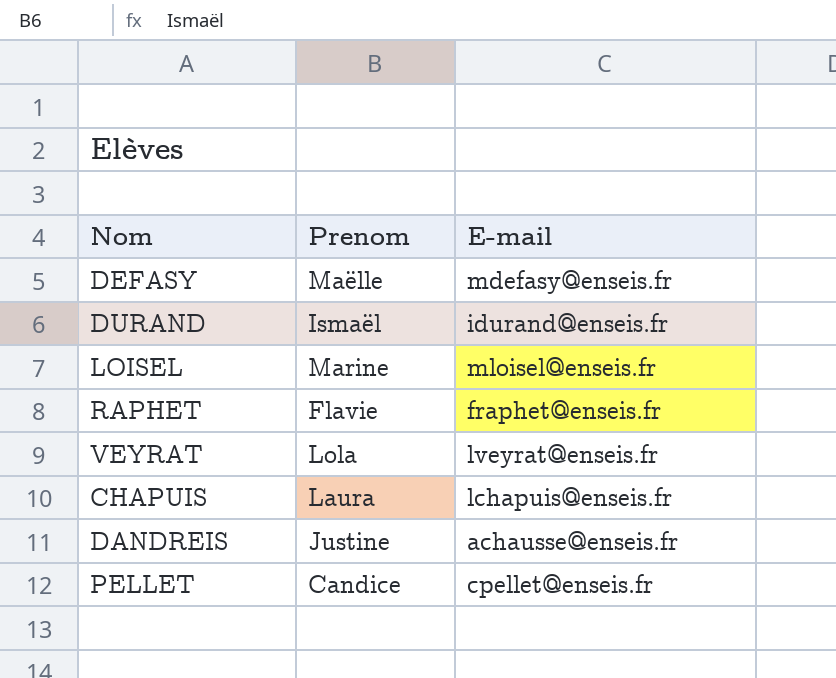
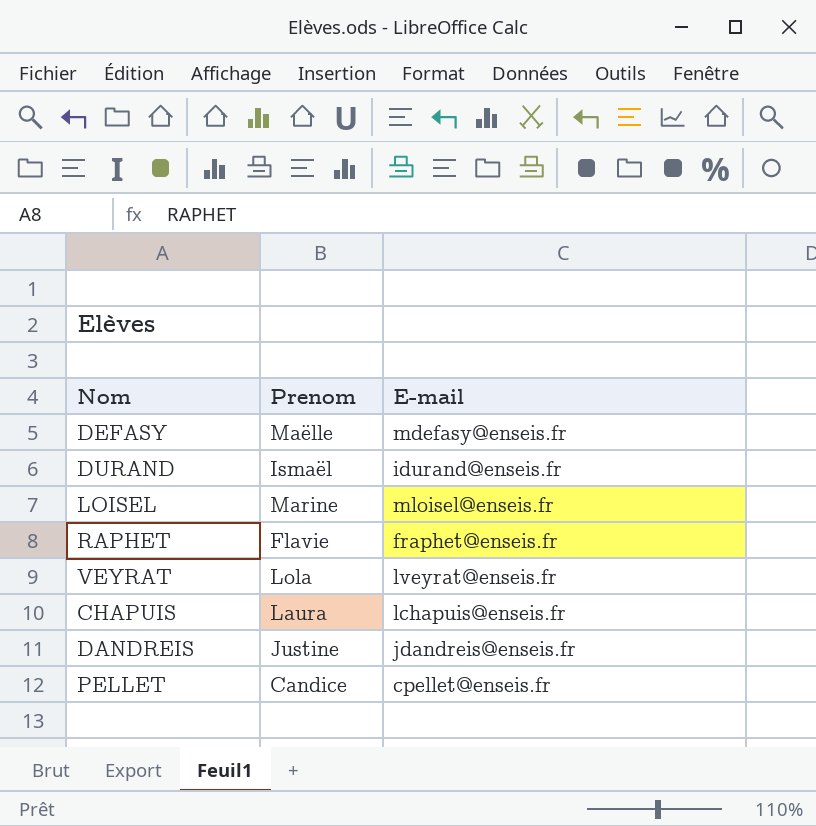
DANDREIS | E-mail: achausse@enseis.fr -> jdandreis@enseis.fr

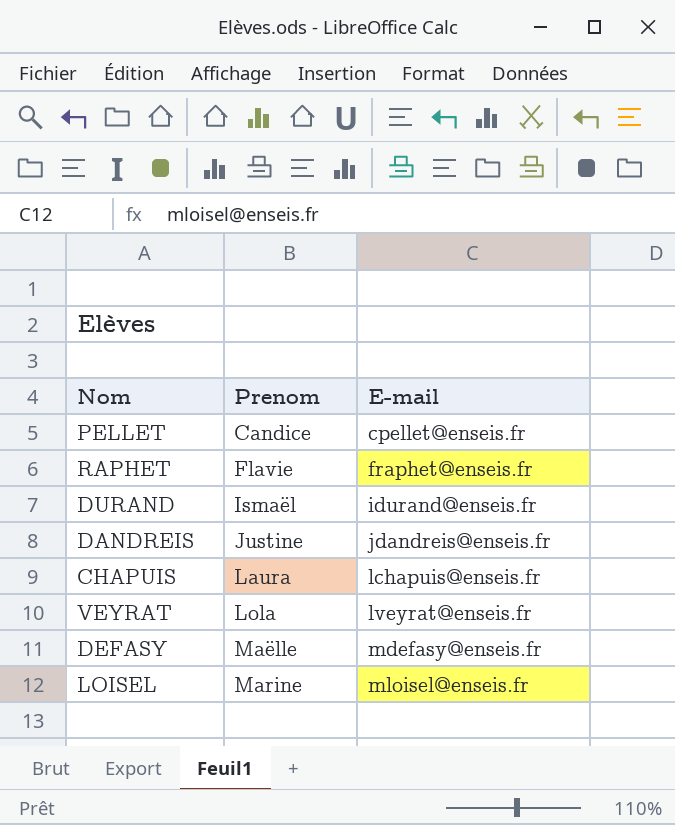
row order: none -> Prenom ascending

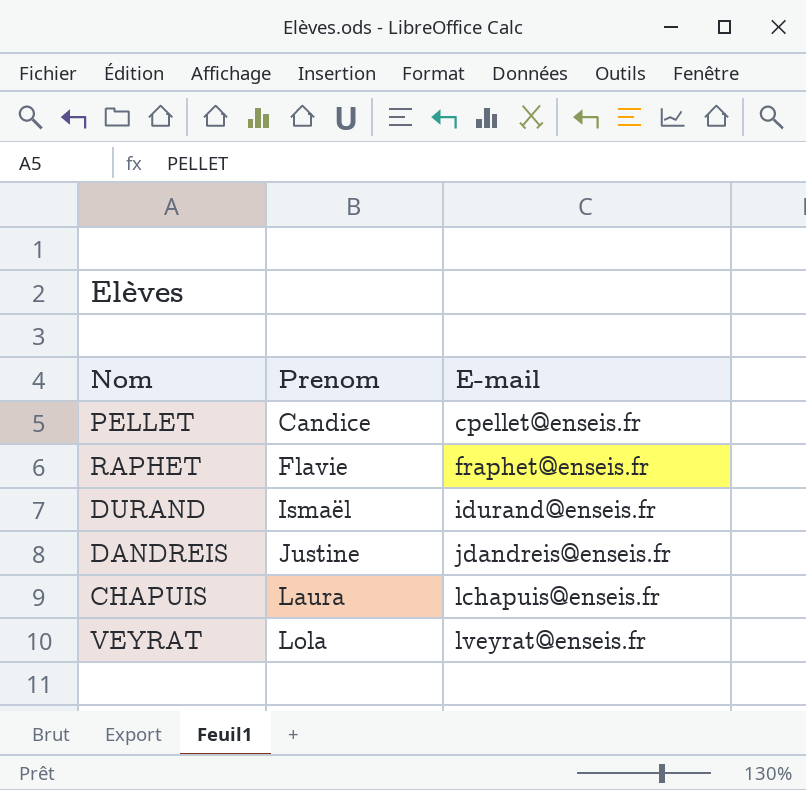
row DEFASY: Maëlle | mdefasy@enseis.fr -> none
row LOISEL: Marine | mloisel@enseis.fr -> none

